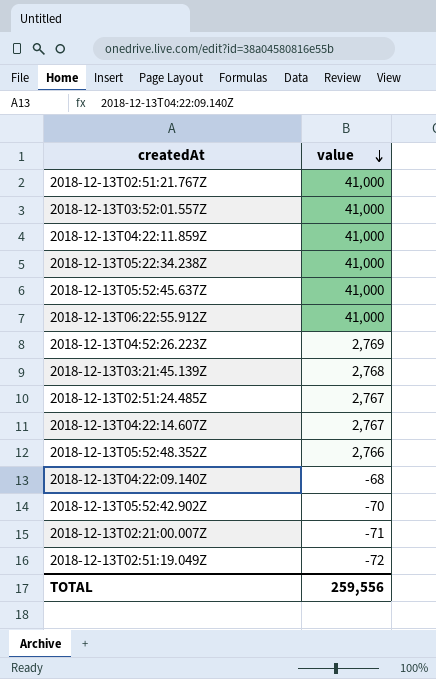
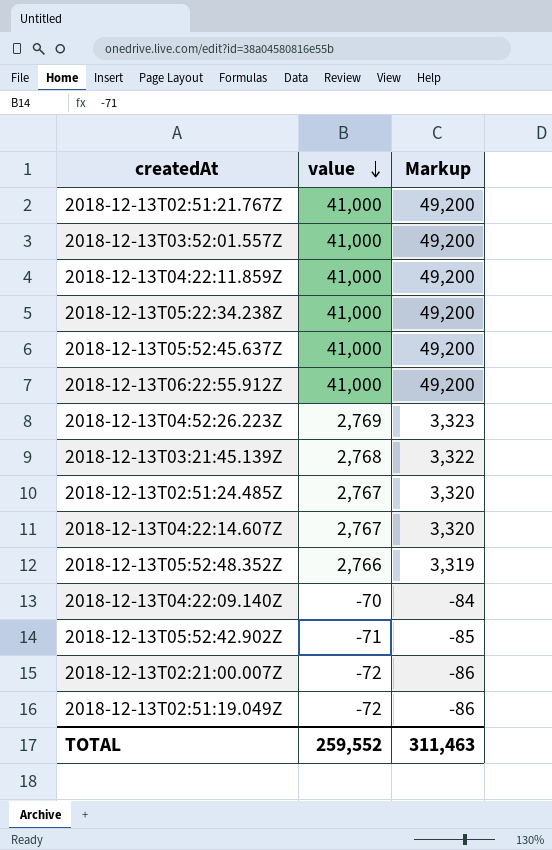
column Markup | formula: none -> [value] * 1.2
2018-12-13T04:22:09.140Z | value: -68 -> -70
2018-12-13T05:52:42.902Z | value: -70 -> -71
2018-12-13T02:21:00.007Z | value: -71 -> -72
TOTAL | value: 259,556 -> 259,552

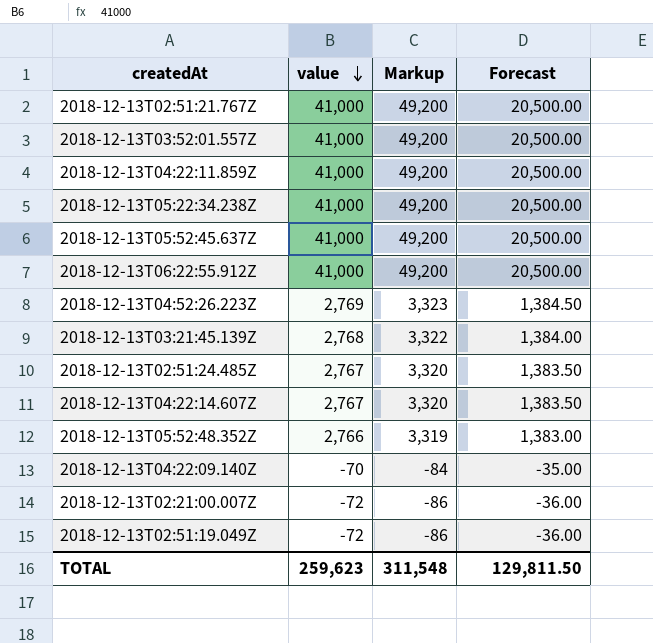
column Forecast | formula: none -> [value] * 0.5
row 2018-12-13T05:52:42.902Z: -71 | -85 -> none
TOTAL | value: 259,552 -> 259,623
TOTAL | Markup: 311,463 -> 311,548

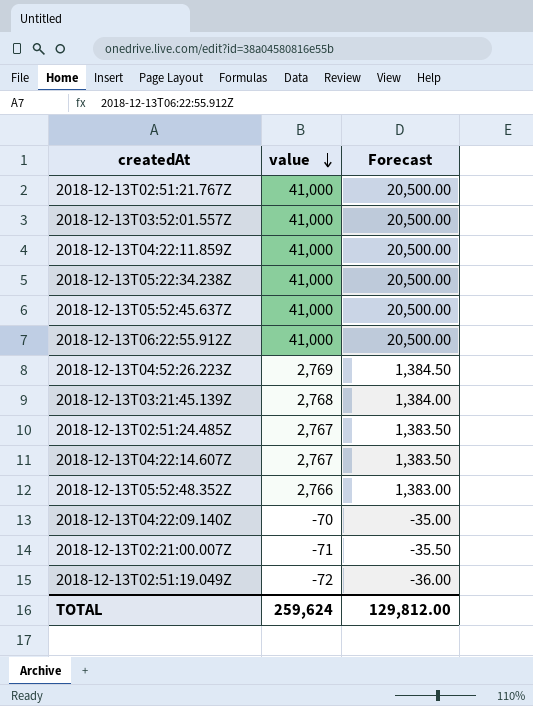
column Markup | formula: [value] * 1.2 -> none
2018-12-13T02:21:00.007Z | value: -72 -> -71
2018-12-13T02:21:00.007Z | Forecast: -36.00 -> -35.50
TOTAL | value: 259,623 -> 259,624
TOTAL | Forecast: 129,811.50 -> 129,812.00

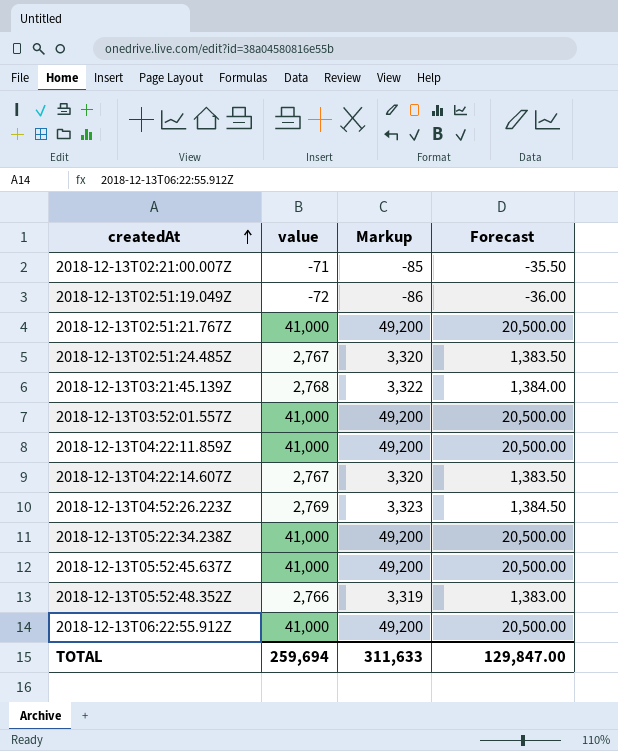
row order: value descending -> createdAt ascending
column Markup | formula: none -> [value] * 1.2
row 2018-12-13T04:22:09.140Z: -70 | -35.00 -> none
TOTAL | value: 259,624 -> 259,694
TOTAL | Forecast: 129,812.00 -> 129,847.00

